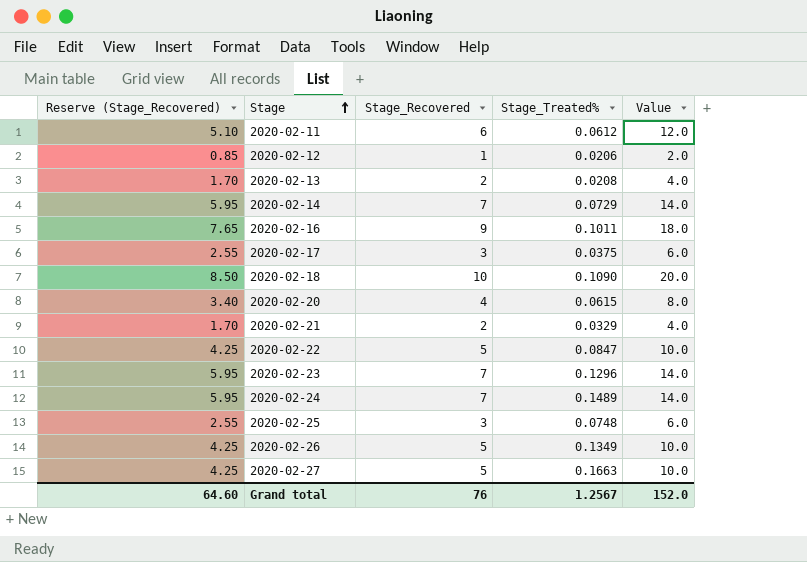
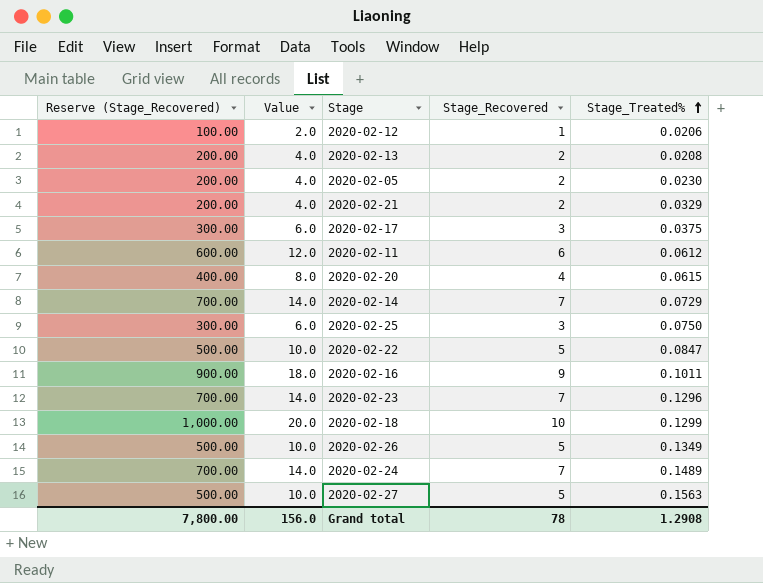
row order: Stage ascending -> Stage_Treated% ascending
column Reserve (Stage_Recovered) | formula: [Stage_Recovered] * 0.85 -> [Stage_Recovered] * 100
column Value | position: 5 -> 2
row 2020-02-05: none -> 200.00 | 4.0 | 2 | 0.0230
2020-02-25 | Stage_Treated%: 0.0748 -> 0.0750
2020-02-18 | Stage_Treated%: 0.1090 -> 0.1299
2020-02-27 | Stage_Treated%: 0.1663 -> 0.1563
Grand total | Reserve (Stage_Recovered): 64.60 -> 7,800.00
Grand total | Value: 152.0 -> 156.0
Grand total | Stage_Recovered: 76 -> 78
Grand total | Stage_Treated%: 1.2567 -> 1.2908

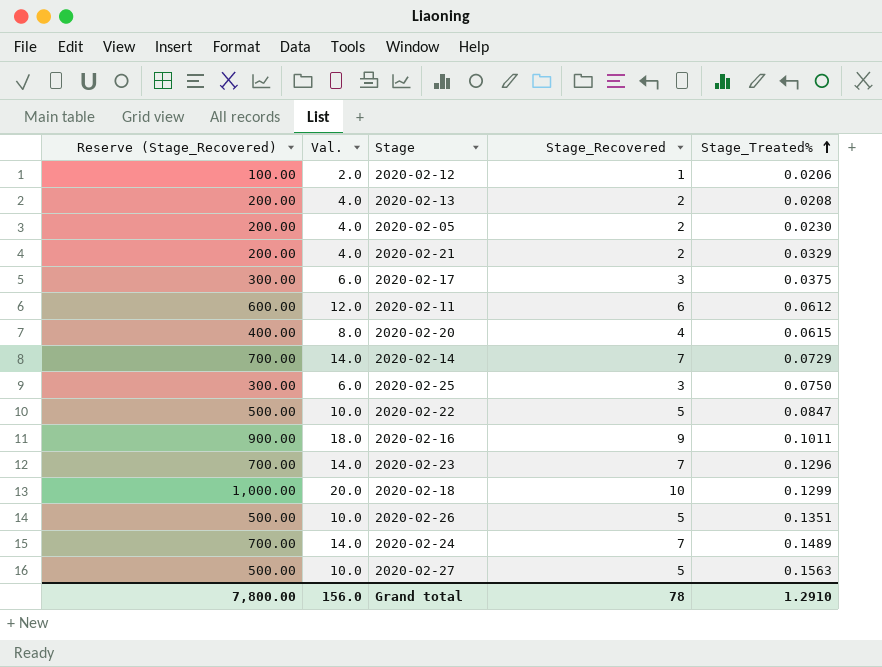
column name: Value -> Val.
2020-02-26 | Stage_Treated%: 0.1349 -> 0.1351
Grand total | Stage_Treated%: 1.2908 -> 1.2910

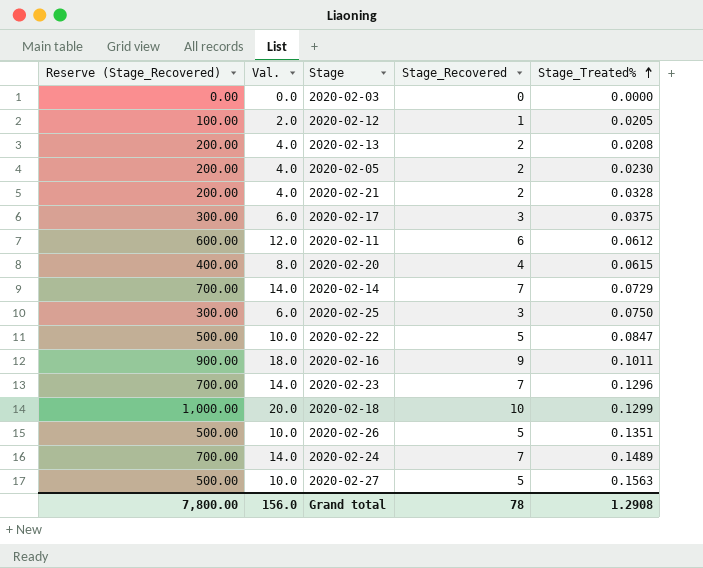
row 2020-02-03: none -> 0.00 | 0.0 | 0 | 0.0000
2020-02-12 | Stage_Treated%: 0.0206 -> 0.0205
2020-02-21 | Stage_Treated%: 0.0329 -> 0.0328
Grand total | Stage_Treated%: 1.2910 -> 1.2908

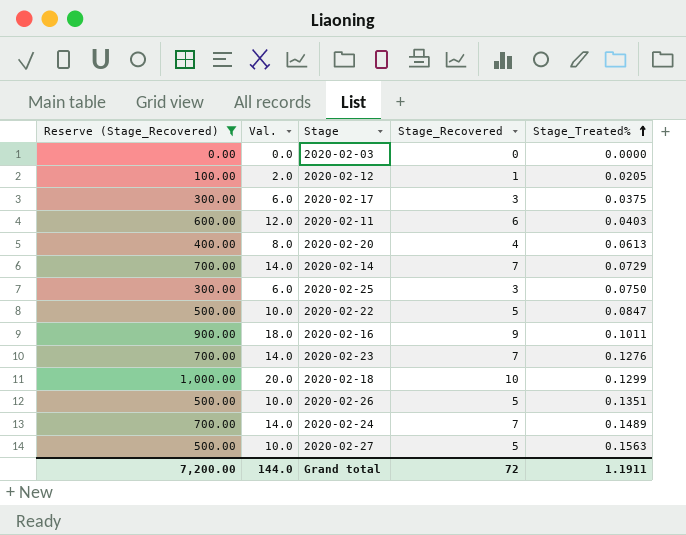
filter: none -> Reserve (Stage_Recovered) != 200.00
2020-02-11 | Stage_Treated%: 0.0612 -> 0.0403
2020-02-20 | Stage_Treated%: 0.0615 -> 0.0613
2020-02-23 | Stage_Treated%: 0.1296 -> 0.1276
Grand total | Reserve (Stage_Recovered): 7,800.00 -> 7,200.00
Grand total | Val.: 156.0 -> 144.0
Grand total | Stage_Recovered: 78 -> 72
Grand total | Stage_Treated%: 1.2908 -> 1.1911

